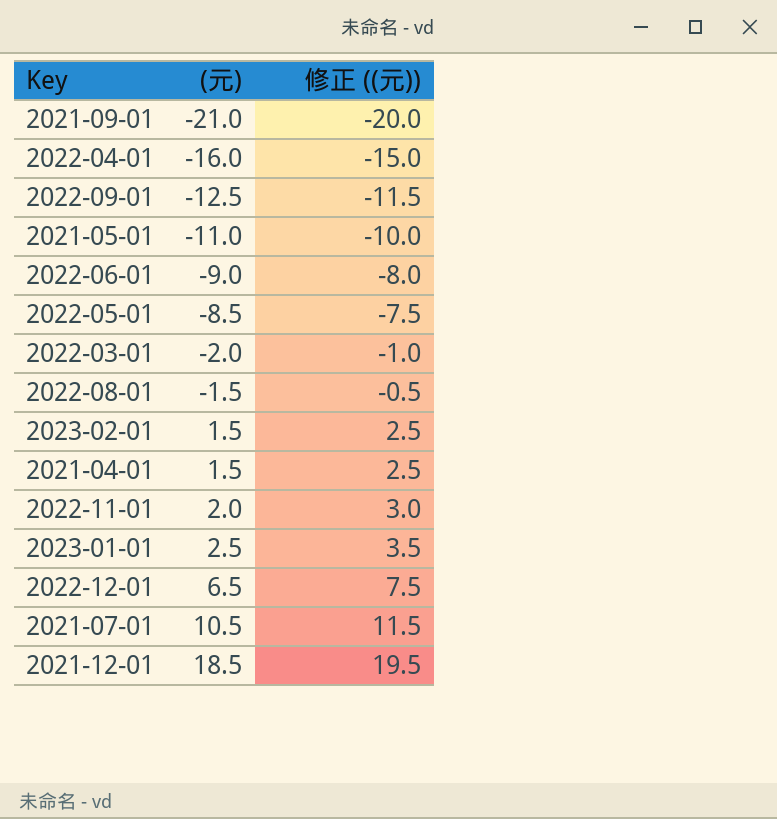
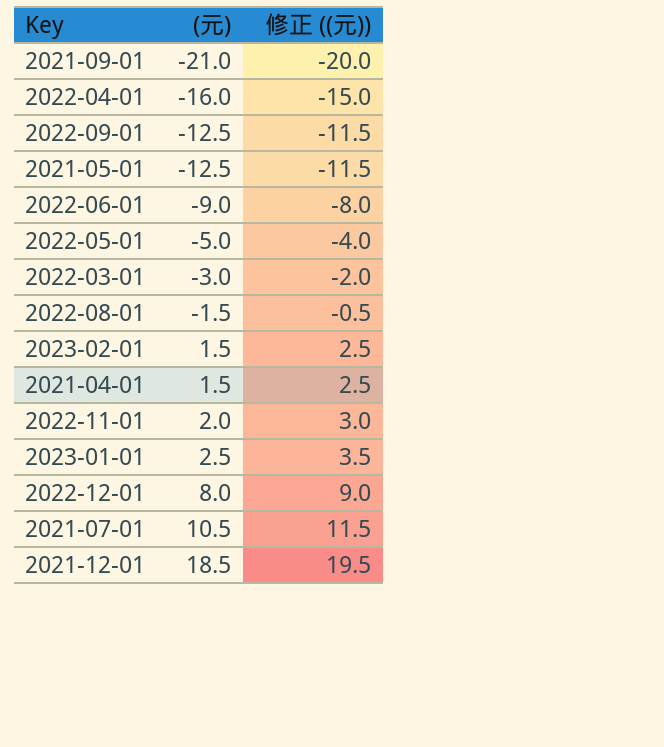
2021-05-01 | (元): -11.0 -> -12.5
2021-05-01 | 修正 ((元)): -10.0 -> -11.5
2022-05-01 | (元): -8.5 -> -5.0
2022-05-01 | 修正 ((元)): -7.5 -> -4.0
2022-03-01 | (元): -2.0 -> -3.0
2022-03-01 | 修正 ((元)): -1.0 -> -2.0
2022-12-01 | (元): 6.5 -> 8.0
2022-12-01 | 修正 ((元)): 7.5 -> 9.0

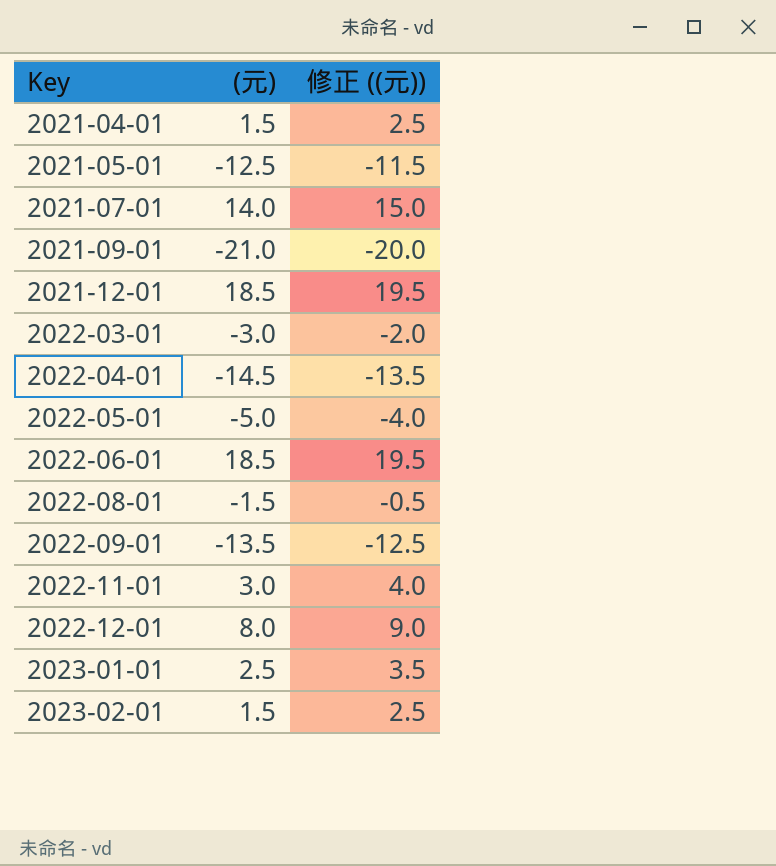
row order: (元) ascending -> Key ascending
2021-07-01 | (元): 10.5 -> 14.0
2021-07-01 | 修正 ((元)): 11.5 -> 15.0
2022-04-01 | (元): -16.0 -> -14.5
2022-04-01 | 修正 ((元)): -15.0 -> -13.5
2022-06-01 | (元): -9.0 -> 18.5
2022-06-01 | 修正 ((元)): -8.0 -> 19.5
2022-09-01 | (元): -12.5 -> -13.5
2022-09-01 | 修正 ((元)): -11.5 -> -12.5
2022-11-01 | (元): 2.0 -> 3.0
2022-11-01 | 修正 ((元)): 3.0 -> 4.0

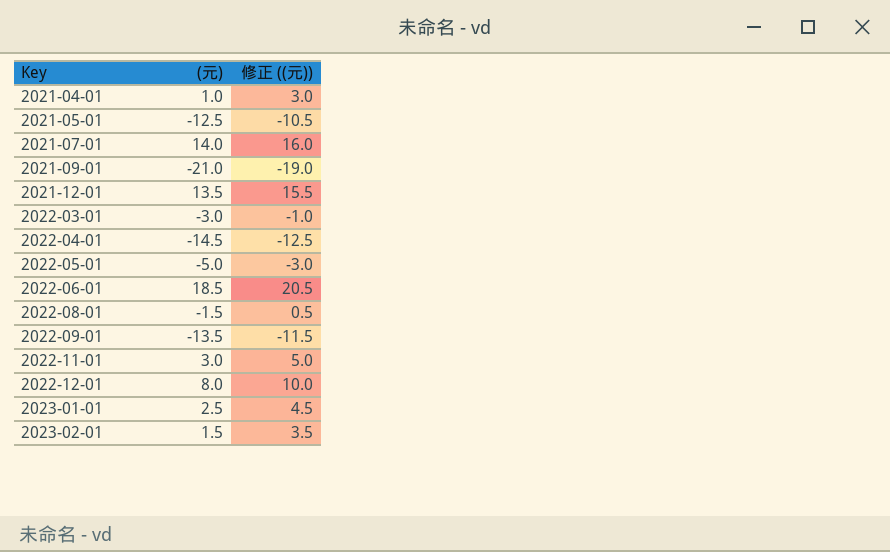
column 修正 ((元)) | formula: [(元)] + 1 -> [(元)] + 2
2021-04-01 | (元): 1.5 -> 1.0
2021-12-01 | (元): 18.5 -> 13.5

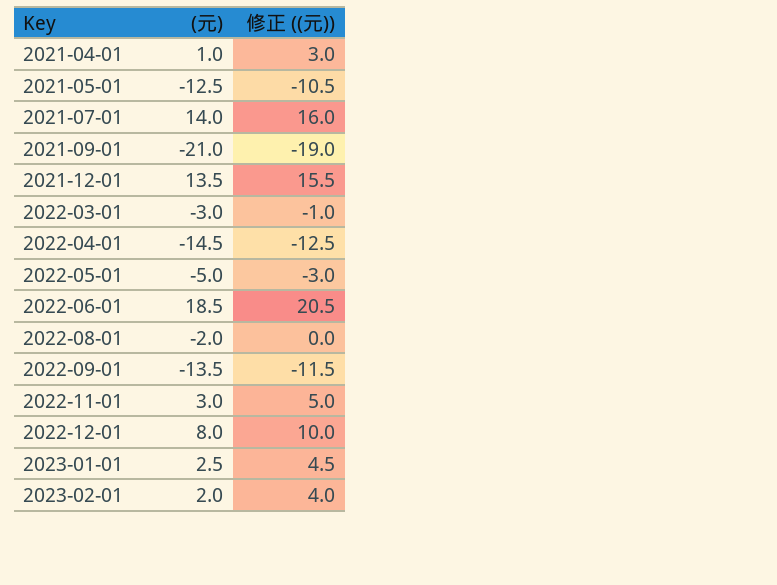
2022-08-01 | (元): -1.5 -> -2.0
2022-08-01 | 修正 ((元)): 0.5 -> 0.0
2023-02-01 | (元): 1.5 -> 2.0
2023-02-01 | 修正 ((元)): 3.5 -> 4.0

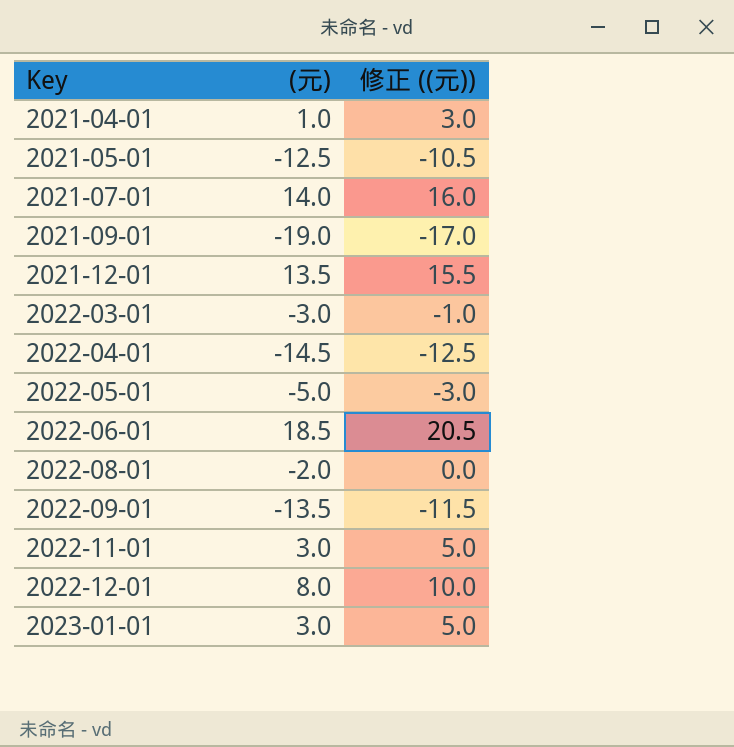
row 2023-02-01: 2.0 | 4.0 -> none
2021-09-01 | (元): -21.0 -> -19.0
2021-09-01 | 修正 ((元)): -19.0 -> -17.0
2023-01-01 | (元): 2.5 -> 3.0
2023-01-01 | 修正 ((元)): 4.5 -> 5.0

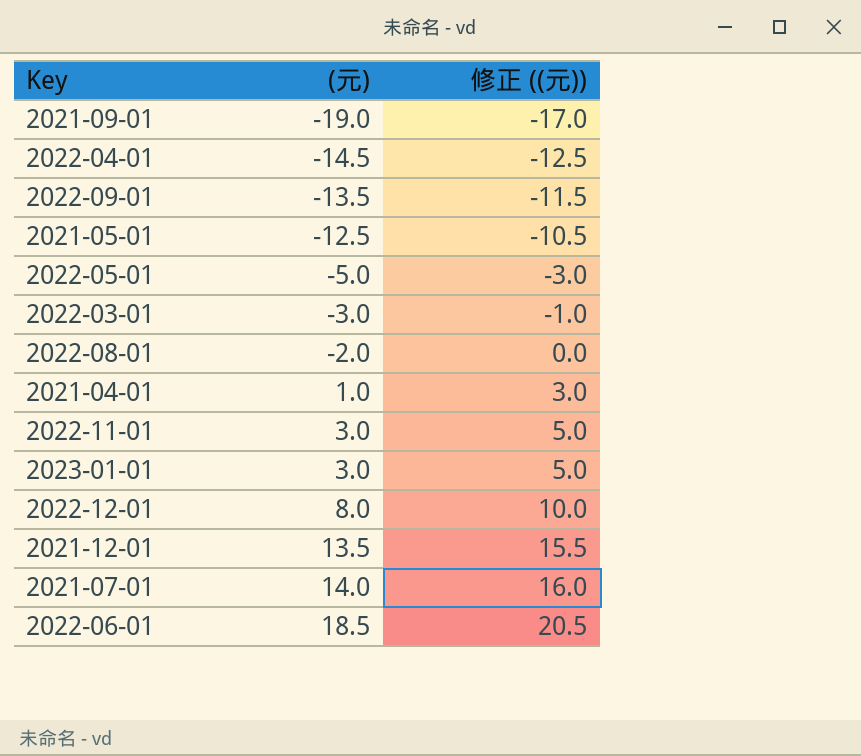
row order: Key ascending -> (元) ascending

